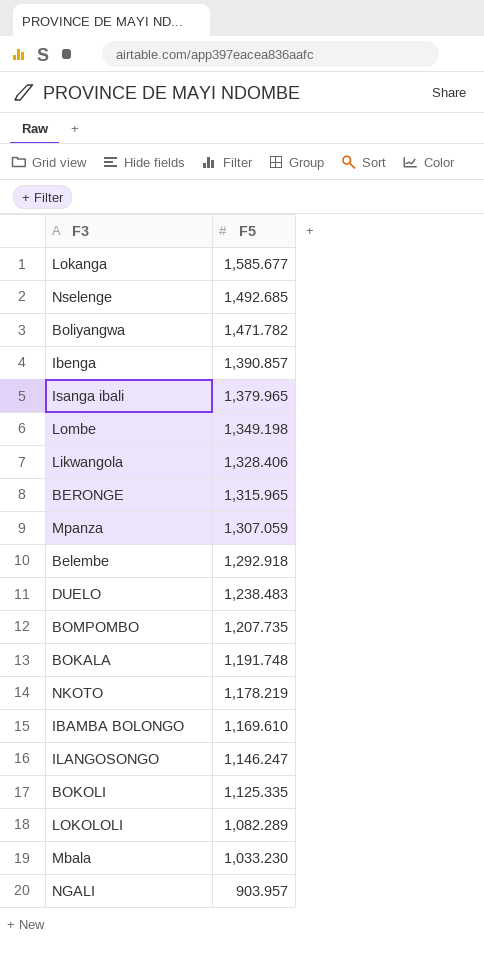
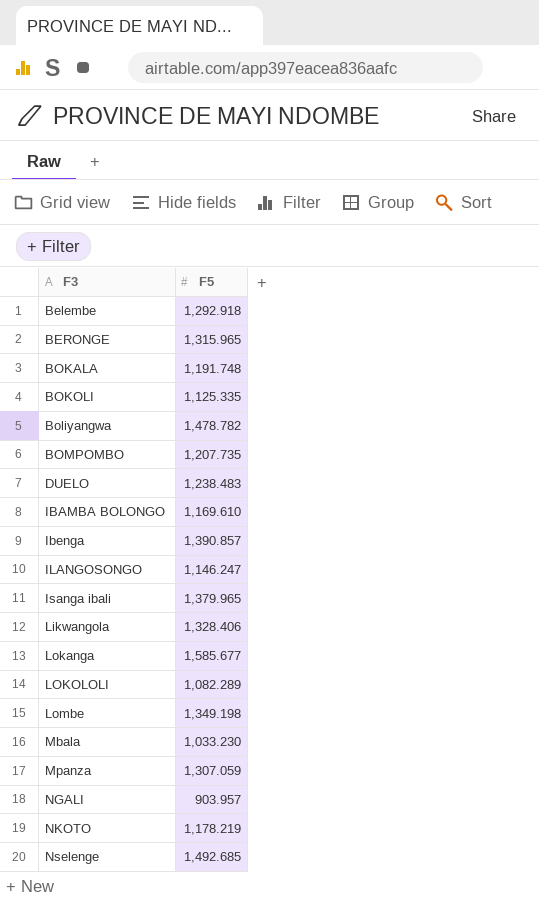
row order: F5 descending -> F3 ascending
Boliyangwa | F5: 1,471.782 -> 1,478.782

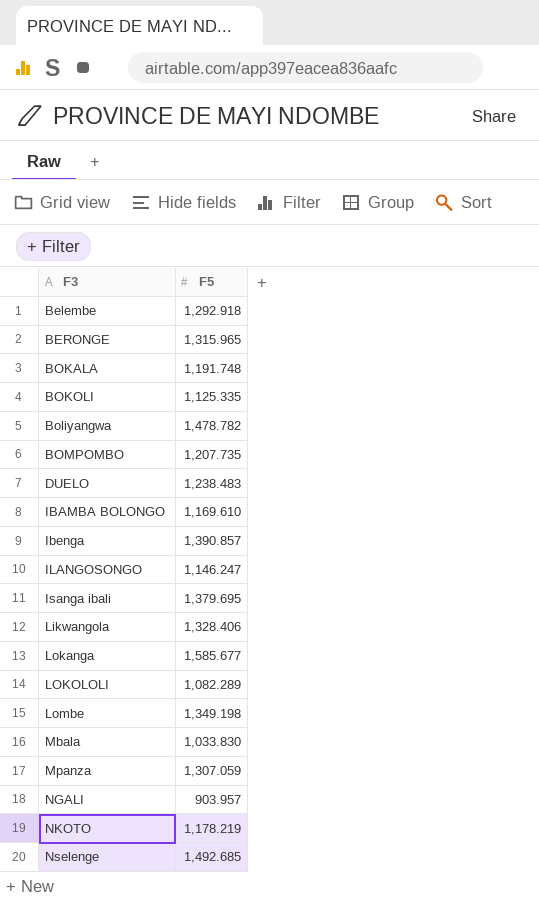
Isanga ibali | F5: 1,379.965 -> 1,379.695
Mbala | F5: 1,033.230 -> 1,033.830

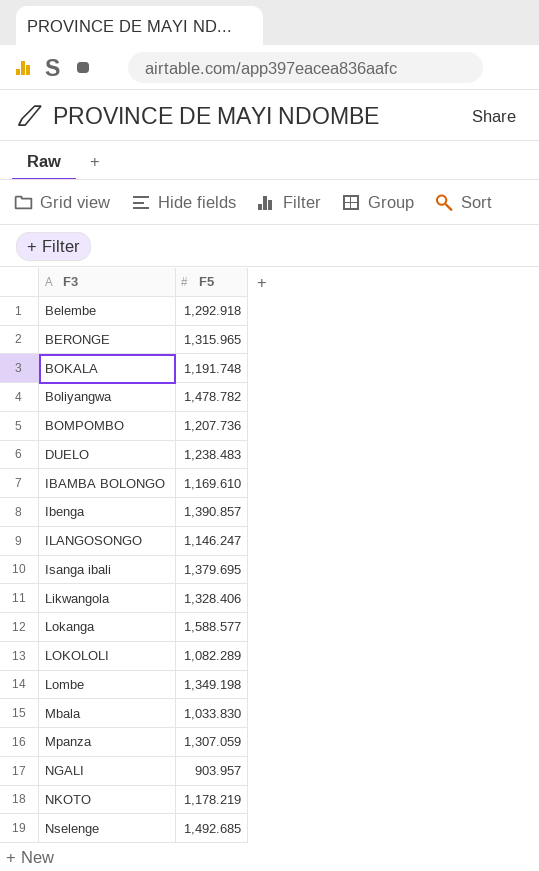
row BOKOLI: 1,125.335 -> none
BOMPOMBO | F5: 1,207.735 -> 1,207.736
Lokanga | F5: 1,585.677 -> 1,588.577

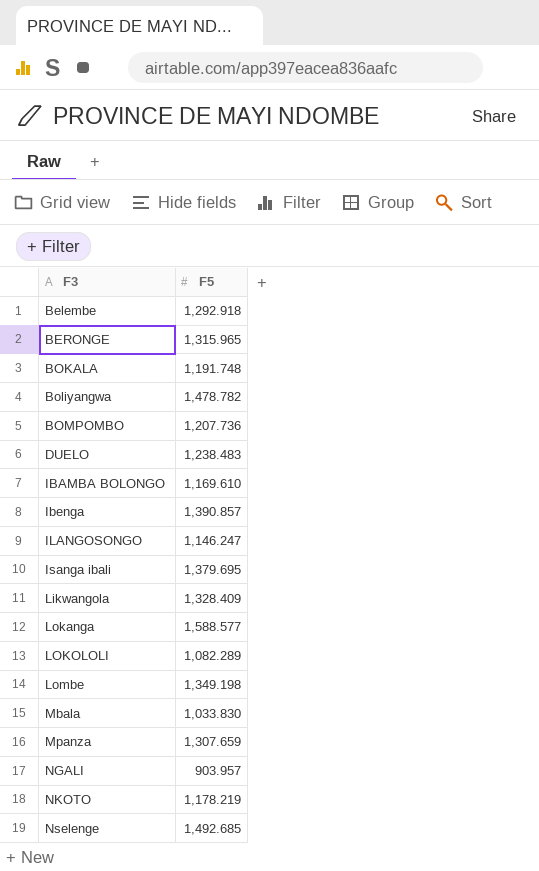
Likwangola | F5: 1,328.406 -> 1,328.409
Mpanza | F5: 1,307.059 -> 1,307.659

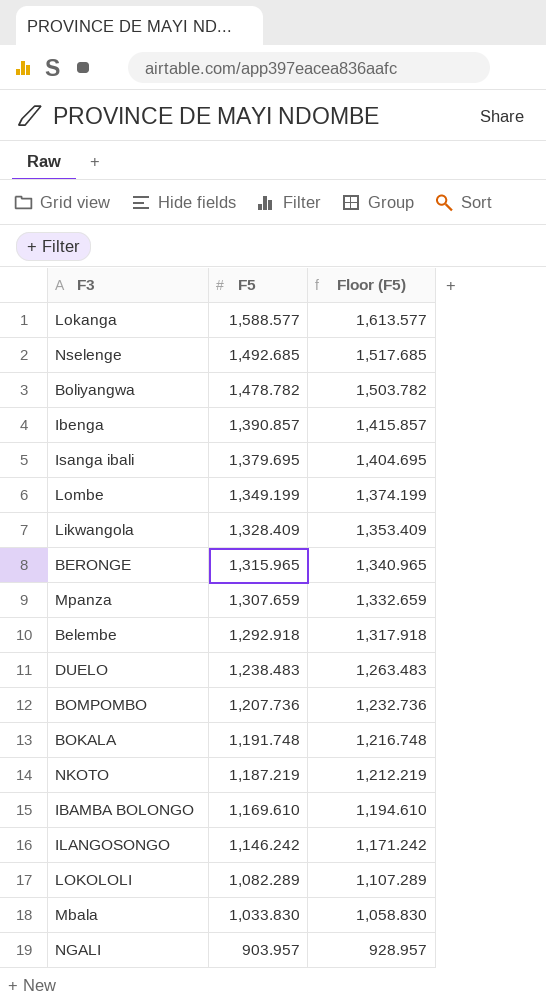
row order: F3 ascending -> F5 descending
column Floor (F5) | formula: none -> [F5] + 25
Lombe | F5: 1,349.198 -> 1,349.199
NKOTO | F5: 1,178.219 -> 1,187.219
ILANGOSONGO | F5: 1,146.247 -> 1,146.242

